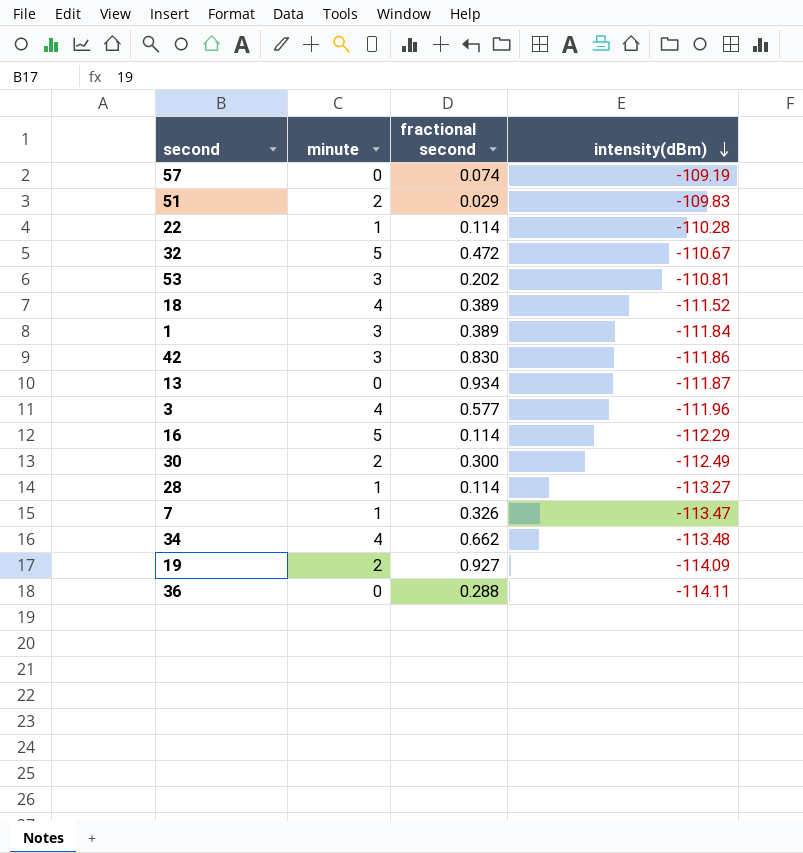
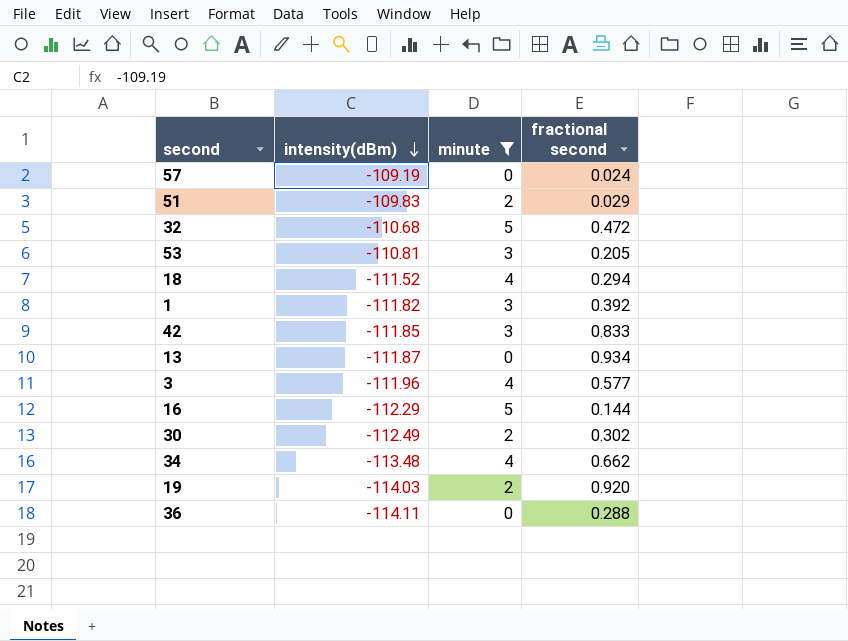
filter: none -> minute != 1
column intensity(dBm) | position: 4 -> 2
57 | fractional second: 0.074 -> 0.024
32 | intensity(dBm): -110.67 -> -110.68
53 | fractional second: 0.202 -> 0.205
18 | fractional second: 0.389 -> 0.294
1 | intensity(dBm): -111.84 -> -111.82
1 | fractional second: 0.389 -> 0.392
42 | intensity(dBm): -111.86 -> -111.85
42 | fractional second: 0.830 -> 0.833
16 | fractional second: 0.114 -> 0.144
30 | fractional second: 0.300 -> 0.302
19 | intensity(dBm): -114.09 -> -114.03
19 | fractional second: 0.927 -> 0.920

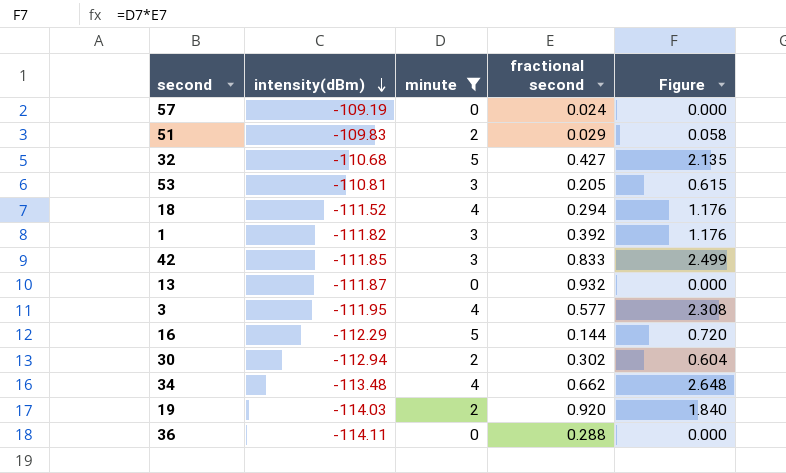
column Figure | formula: none -> [minute] * [fractional second]
32 | fractional second: 0.472 -> 0.427
13 | fractional second: 0.934 -> 0.932
3 | intensity(dBm): -111.96 -> -111.95
30 | intensity(dBm): -112.49 -> -112.94

